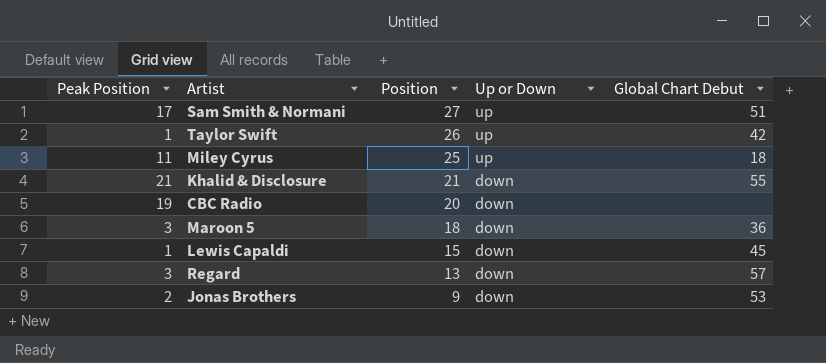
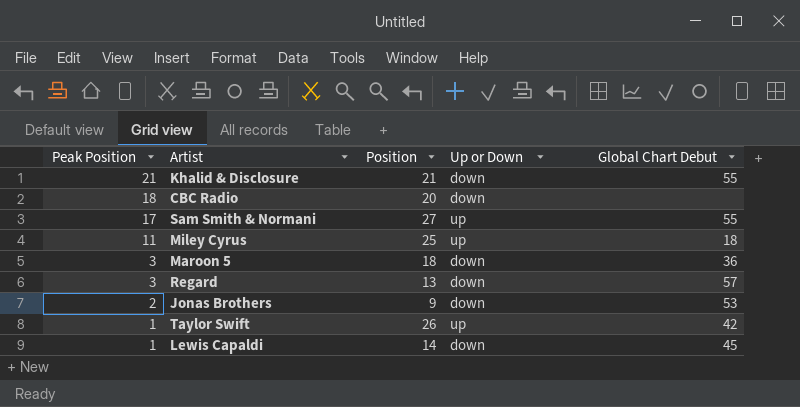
row order: Position descending -> Peak Position descending
CBC Radio | Peak Position: 19 -> 18
Sam Smith & Normani | Global Chart Debut: 51 -> 55
Lewis Capaldi | Position: 15 -> 14

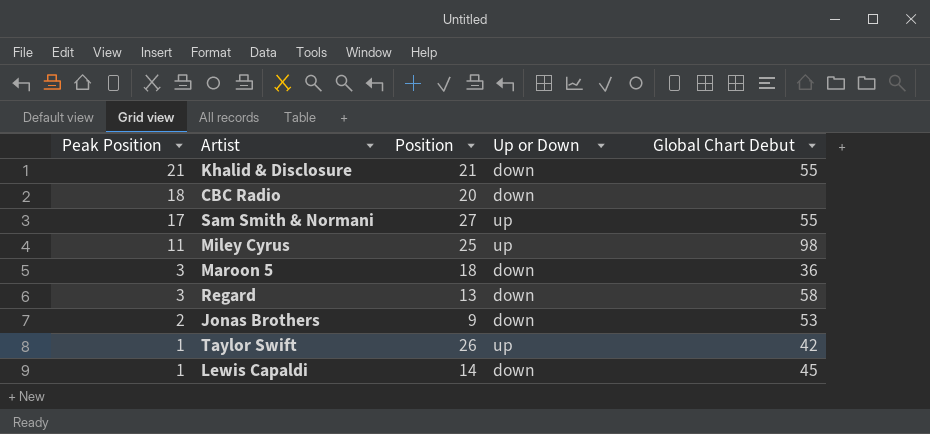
Miley Cyrus | Global Chart Debut: 18 -> 98
Regard | Global Chart Debut: 57 -> 58

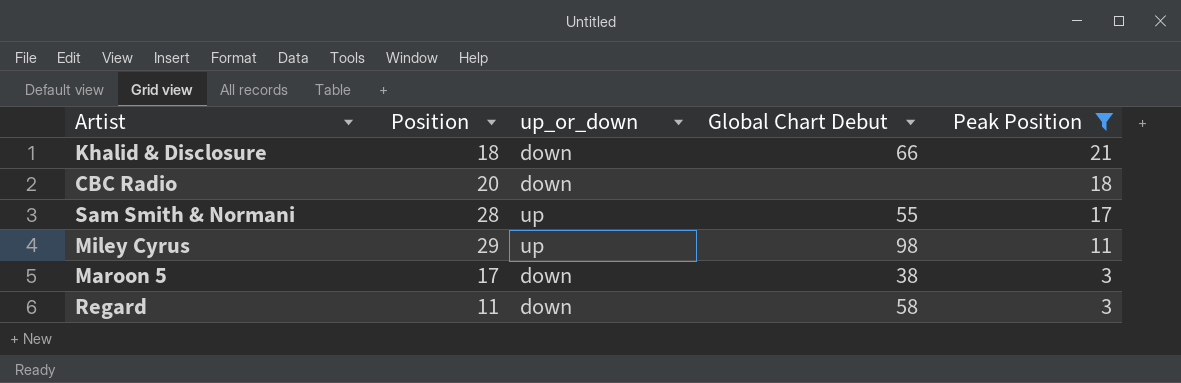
filter: none -> Peak Position >= 3
column name: Up or Down -> up_or_down
column Peak Position | position: 1 -> 5
Khalid & Disclosure | Position: 21 -> 18
Khalid & Disclosure | Global Chart Debut: 55 -> 66
Sam Smith & Normani | Position: 27 -> 28
Miley Cyrus | Position: 25 -> 29
Maroon 5 | Position: 18 -> 17
Maroon 5 | Global Chart Debut: 36 -> 38
Regard | Position: 13 -> 11

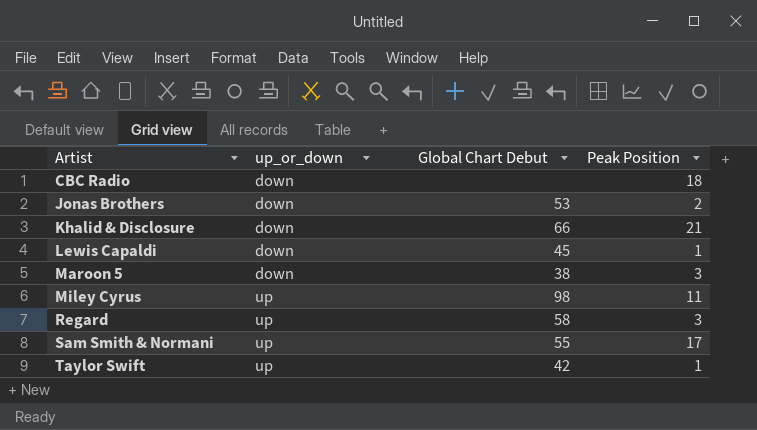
filter: Peak Position >= 3 -> none
row order: Peak Position descending -> Artist ascending
column Position | position: 2 -> none
Regard | up_or_down: down -> up

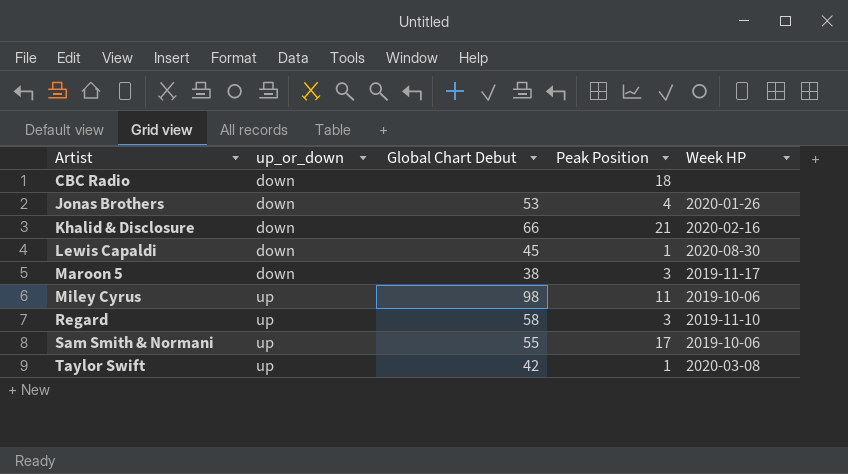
column Week HP | position: none -> 5
Jonas Brothers | Peak Position: 2 -> 4

